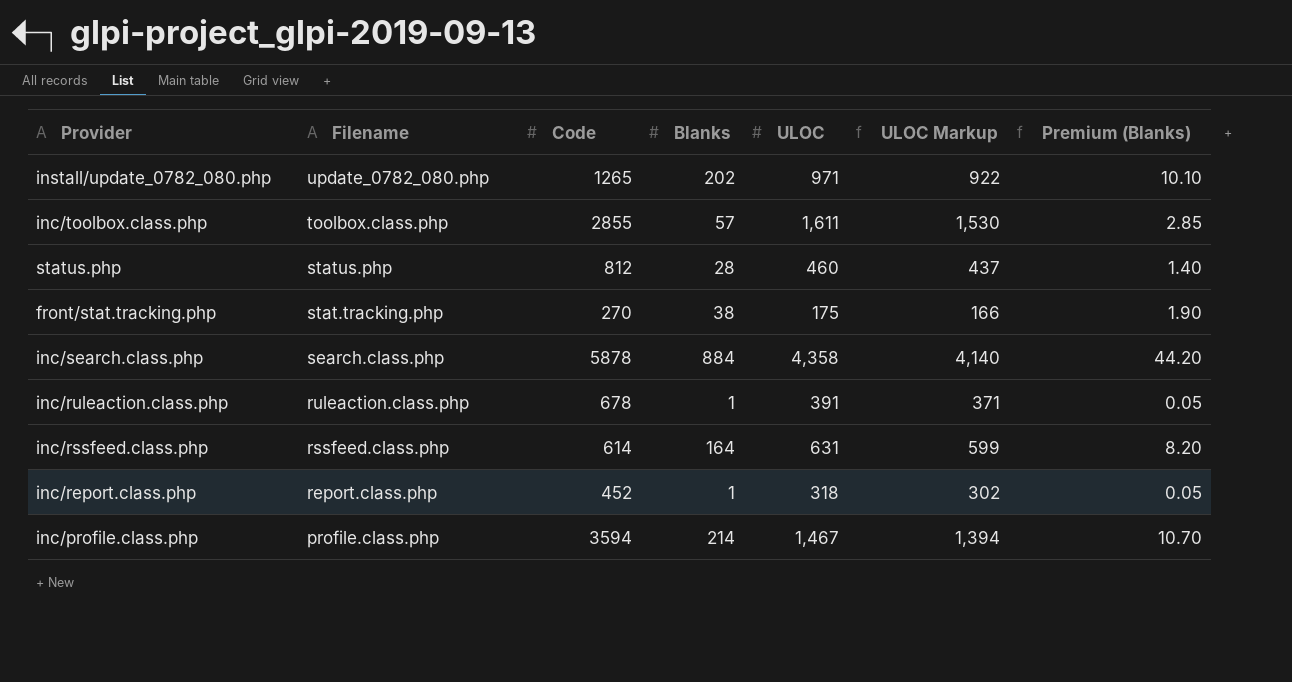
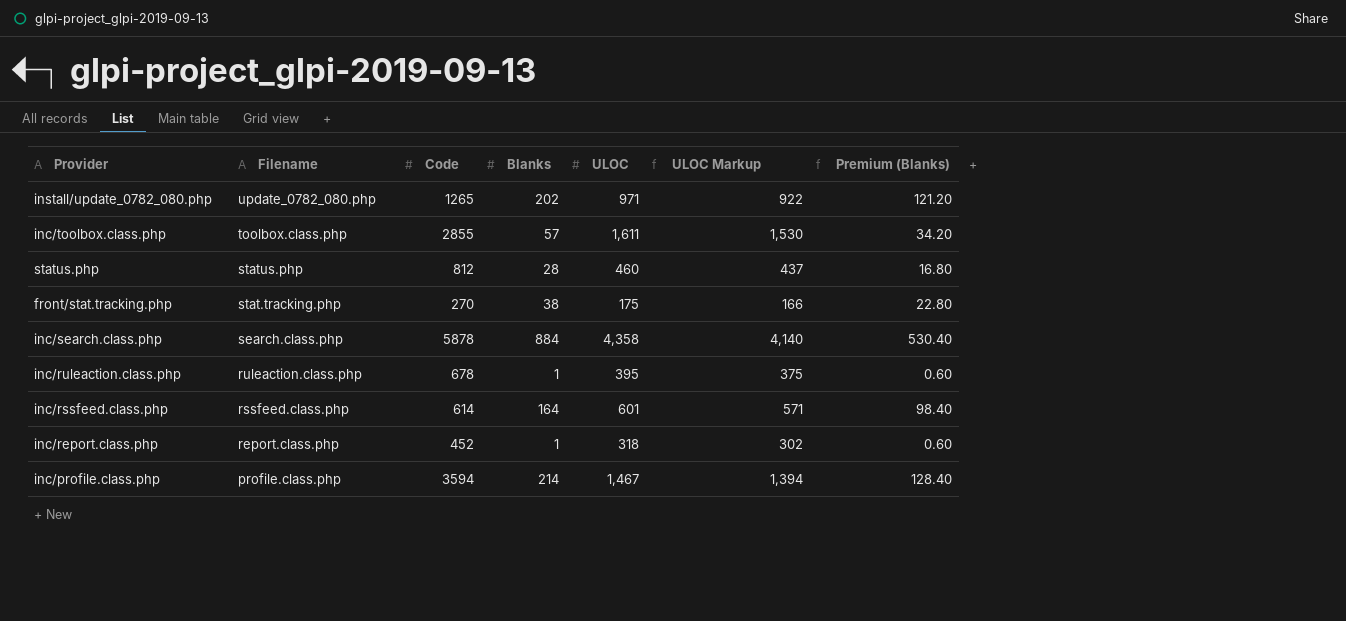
column Premium (Blanks) | formula: [Blanks] * 0.05 -> [Blanks] * 0.6
inc/ruleaction.class.php | ULOC: 391 -> 395
inc/ruleaction.class.php | ULOC Markup: 371 -> 375
inc/rssfeed.class.php | ULOC: 631 -> 601
inc/rssfeed.class.php | ULOC Markup: 599 -> 571

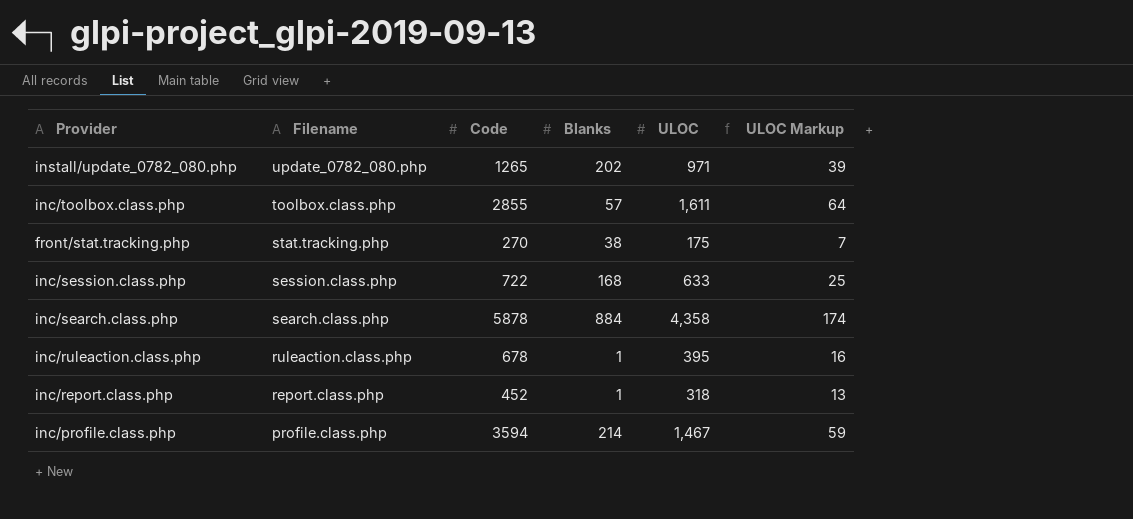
column Premium (Blanks) | formula: [Blanks] * 0.6 -> none
column ULOC Markup | formula: [ULOC] * 0.95 -> [ULOC] * 0.04
row status.php: status.php | 812 | 28 | 460 | 437 | 16.80 -> none
row inc/rssfeed.class.php: rssfeed.class.php | 614 | 164 | 601 | 571 | 98.40 -> none
row inc/session.class.php: none -> session.class.php | 722 | 168 | 633 | 25

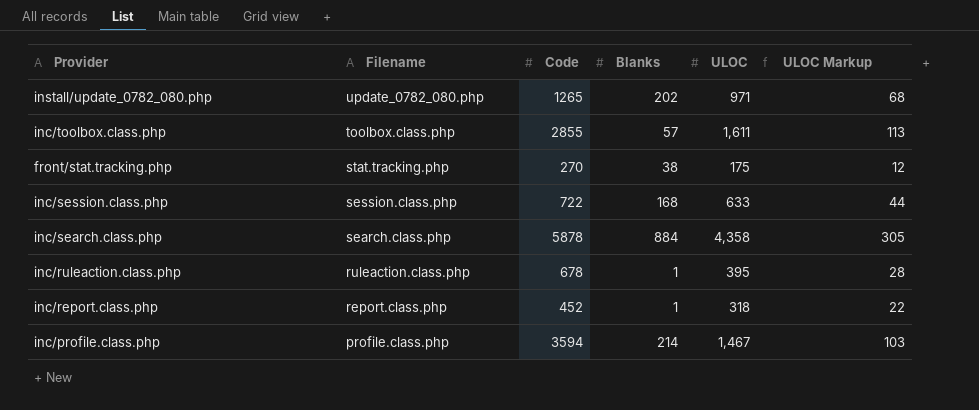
column ULOC Markup | formula: [ULOC] * 0.04 -> [ULOC] * 0.07

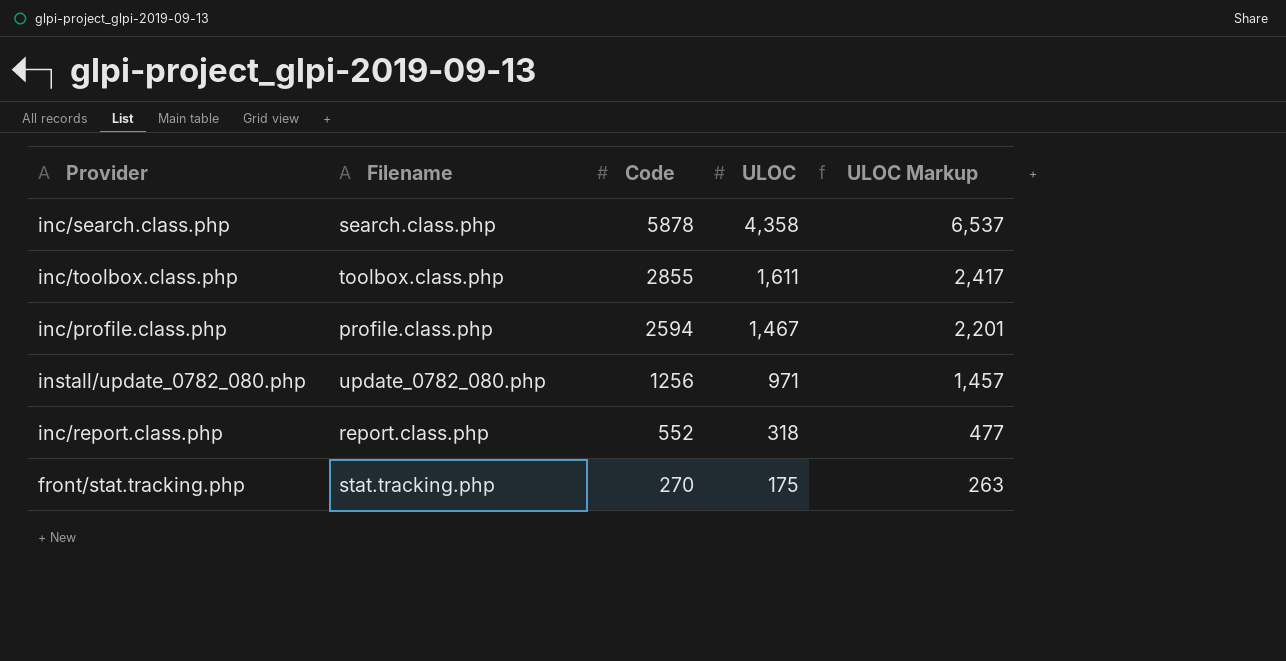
row order: Filename descending -> Code descending
column Blanks | position: 4 -> none
column ULOC Markup | formula: [ULOC] * 0.07 -> [ULOC] * 1.5
row inc/session.class.php: session.class.php | 722 | 168 | 633 | 44 -> none
row inc/ruleaction.class.php: ruleaction.class.php | 678 | 1 | 395 | 28 -> none
inc/profile.class.php | Code: 3594 -> 2594
install/update_0782_080.php | Code: 1265 -> 1256
inc/report.class.php | Code: 452 -> 552

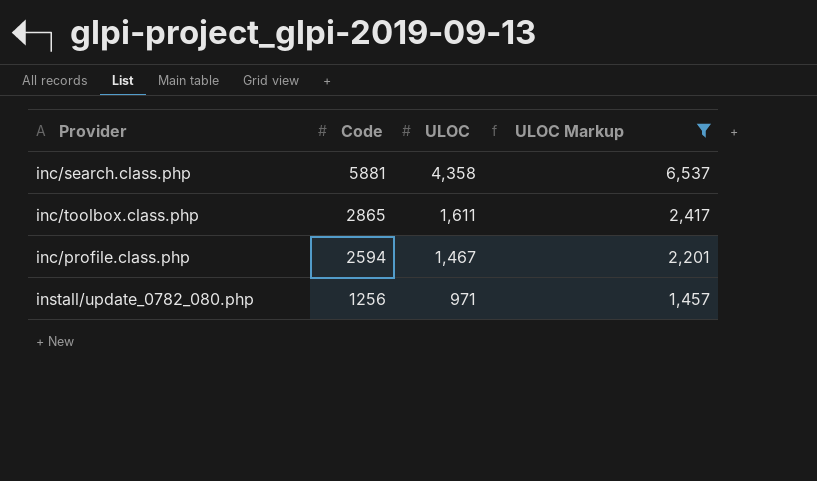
filter: none -> ULOC Markup >= 1,457
column Filename | position: 2 -> none
inc/search.class.php | Code: 5878 -> 5881
inc/toolbox.class.php | Code: 2855 -> 2865

